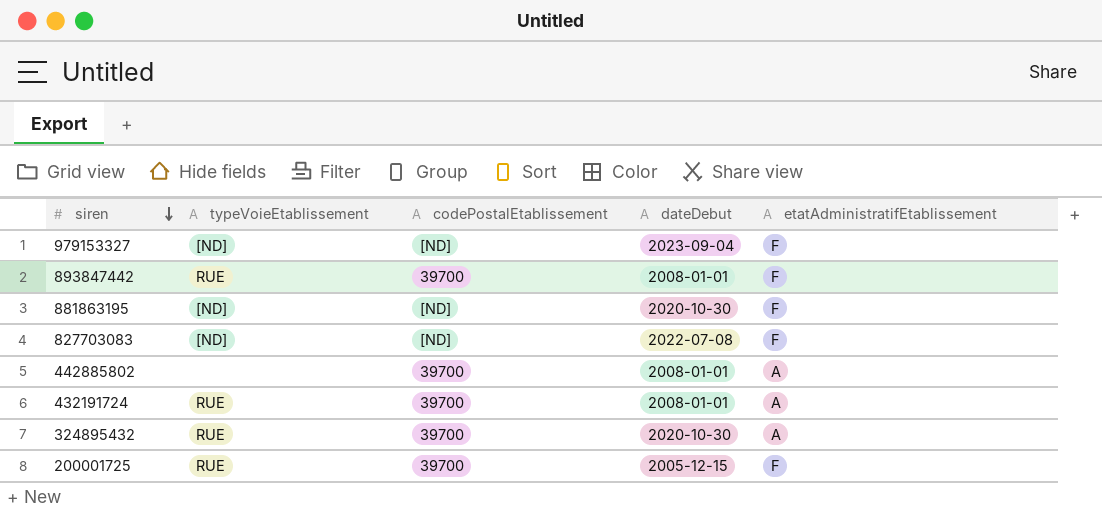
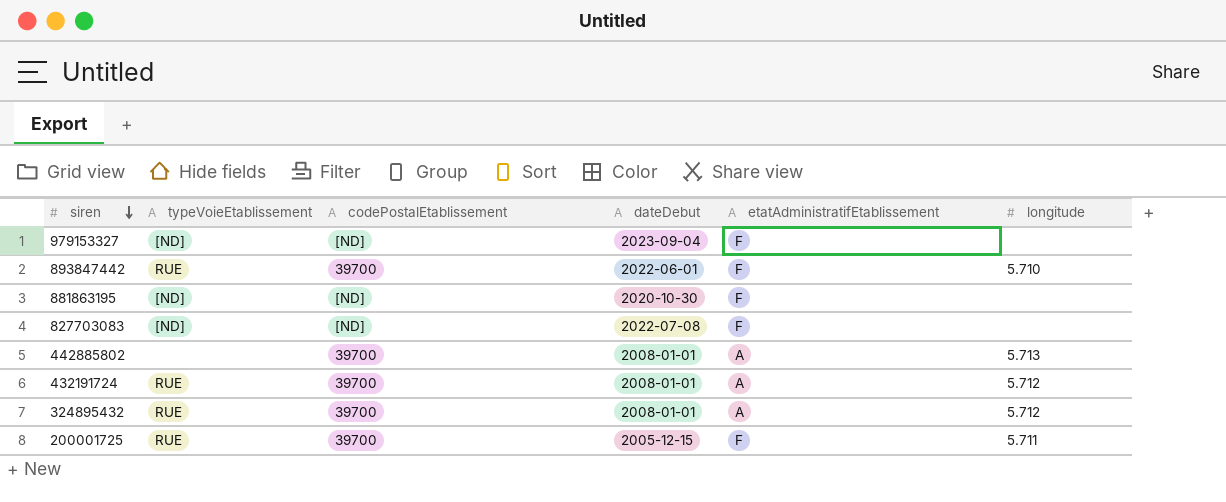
column longitude | position: none -> 6
893847442 | dateDebut: 2008-01-01 -> 2022-06-01
324895432 | dateDebut: 2020-10-30 -> 2008-01-01

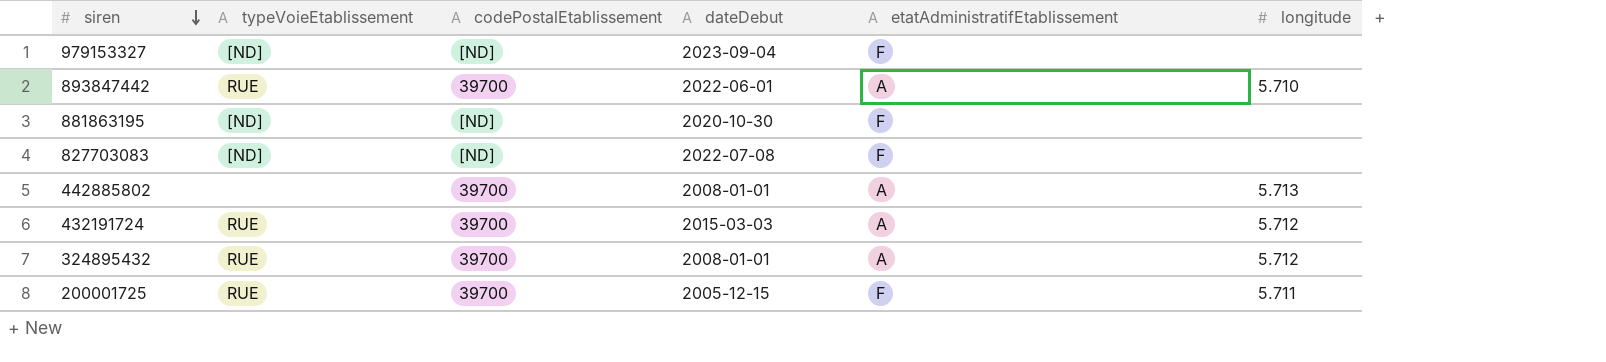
893847442 | etatAdministratifEtablissement: F -> A
432191724 | dateDebut: 2008-01-01 -> 2015-03-03

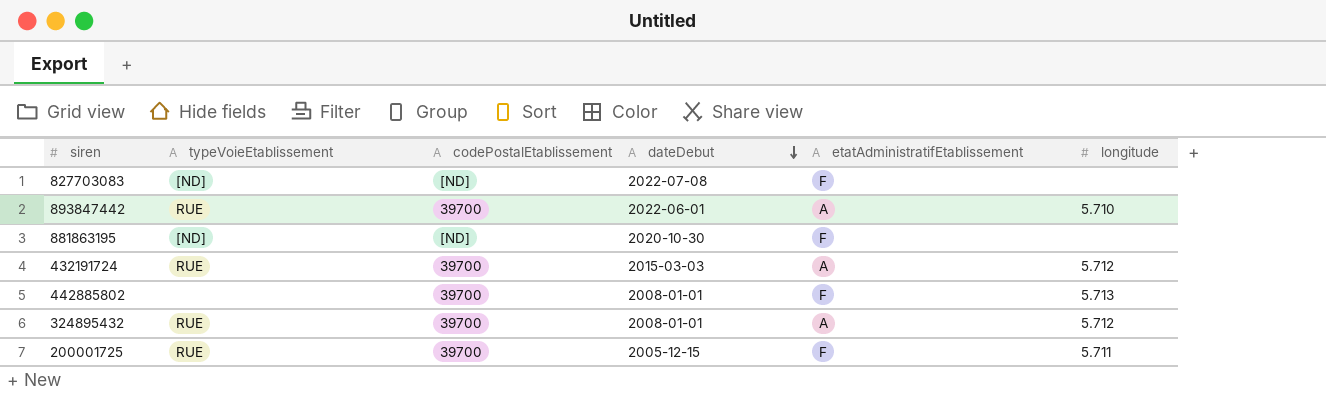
row order: siren descending -> dateDebut descending
row 979153327: [ND] | [ND] | 2023-09-04 | F | none -> none
442885802 | etatAdministratifEtablissement: A -> F

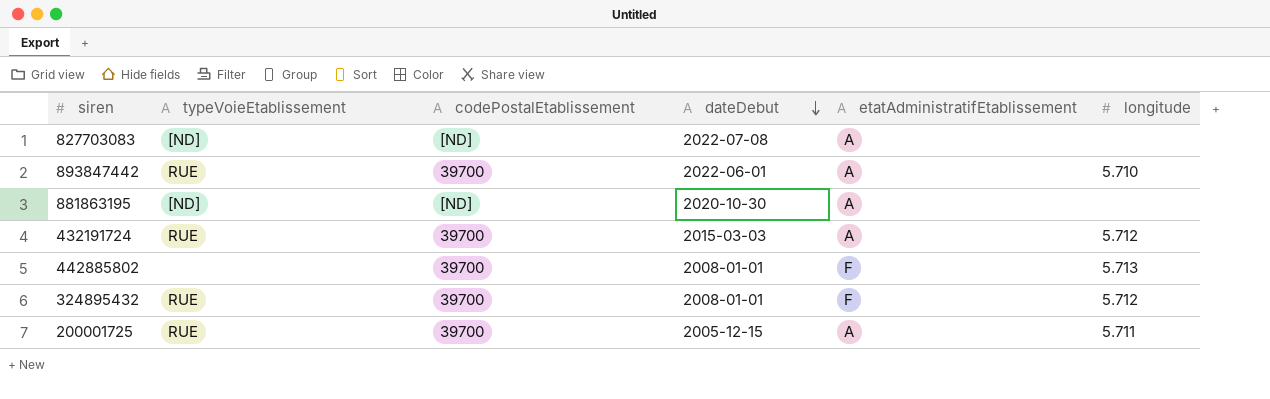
827703083 | etatAdministratifEtablissement: F -> A
881863195 | etatAdministratifEtablissement: F -> A
324895432 | etatAdministratifEtablissement: A -> F
200001725 | etatAdministratifEtablissement: F -> A

